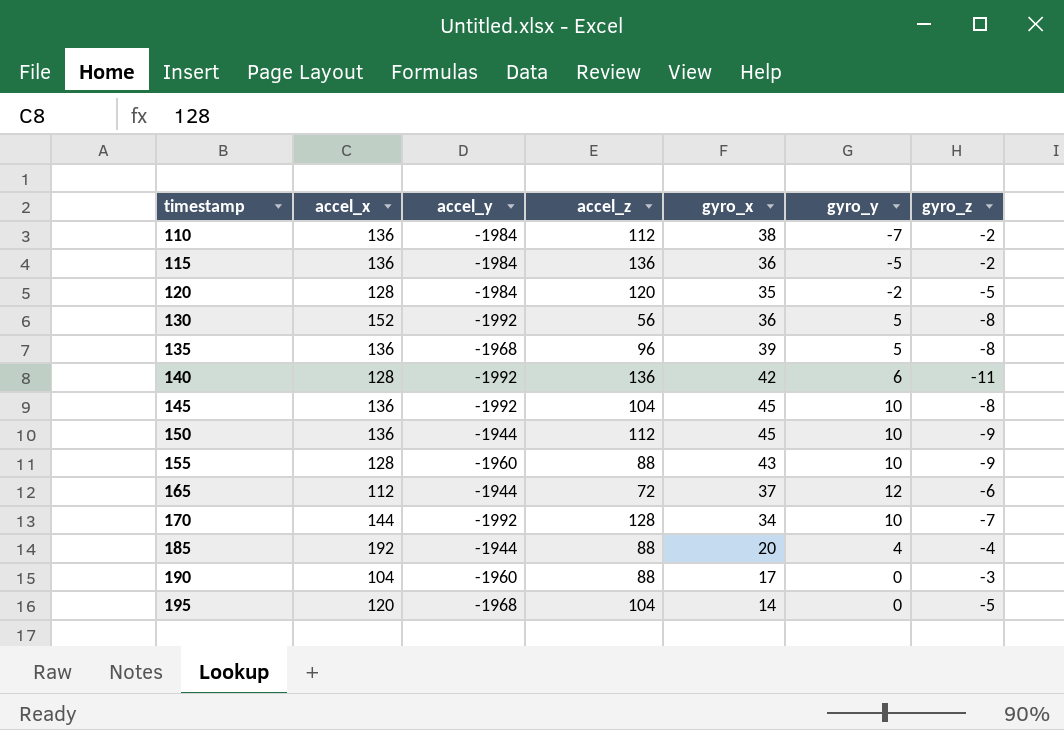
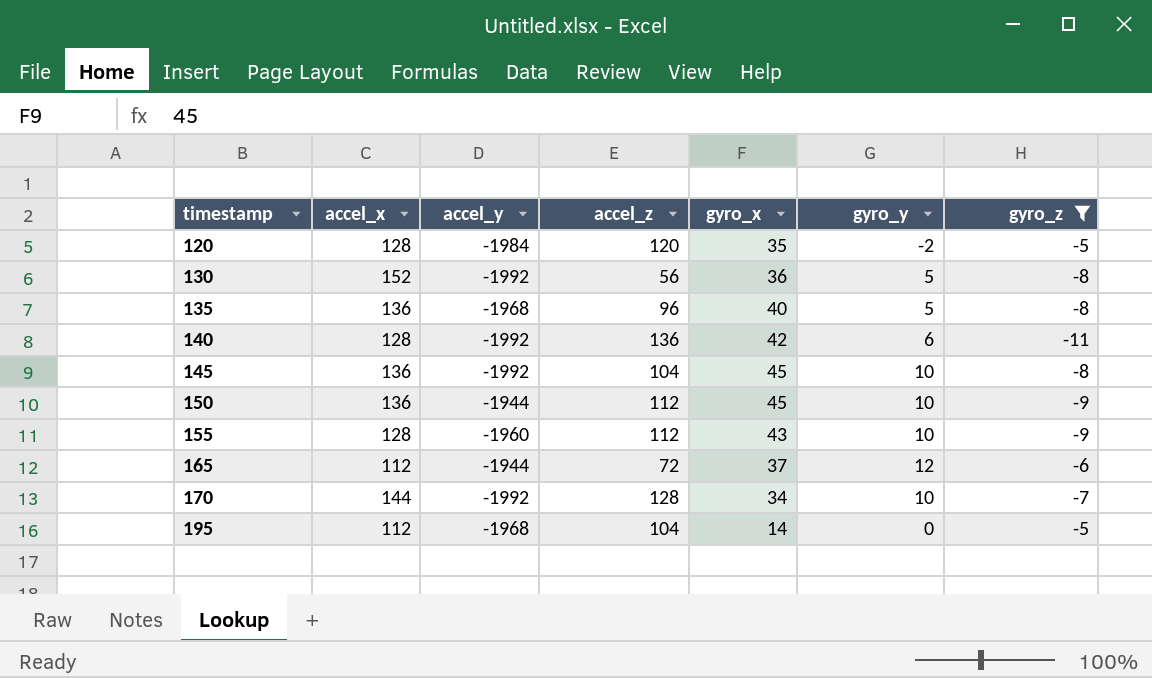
filter: none -> gyro_z <= -5
135 | gyro_x: 39 -> 40
155 | accel_z: 88 -> 112
195 | accel_x: 120 -> 112

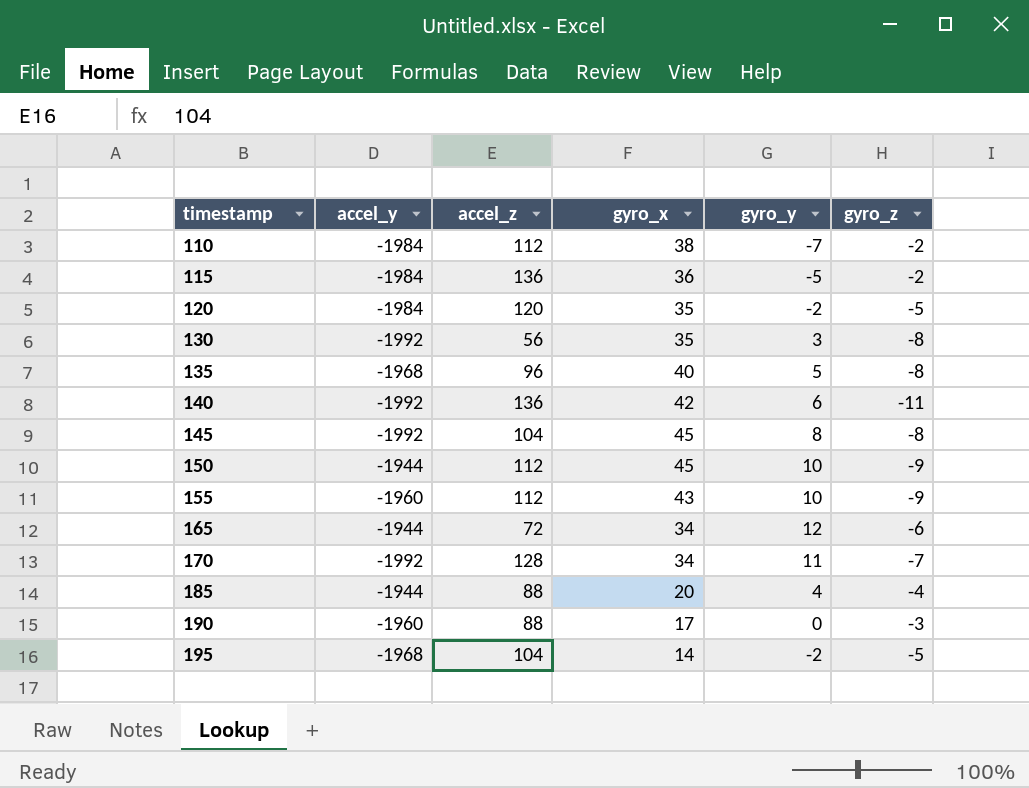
filter: gyro_z <= -5 -> none
column accel_x | position: 2 -> none
130 | gyro_x: 36 -> 35
130 | gyro_y: 5 -> 3
145 | gyro_y: 10 -> 8
165 | gyro_x: 37 -> 34
170 | gyro_y: 10 -> 11
195 | gyro_y: 0 -> -2

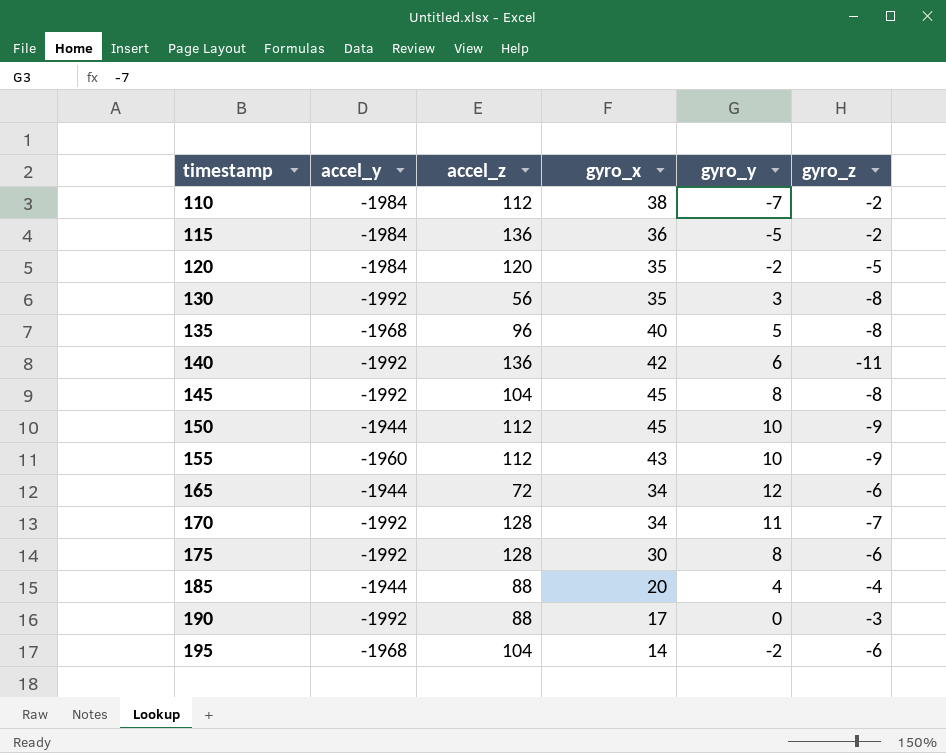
row 175: none -> -1992 | 128 | 30 | 8 | -6
190 | accel_y: -1960 -> -1992
195 | gyro_z: -5 -> -6

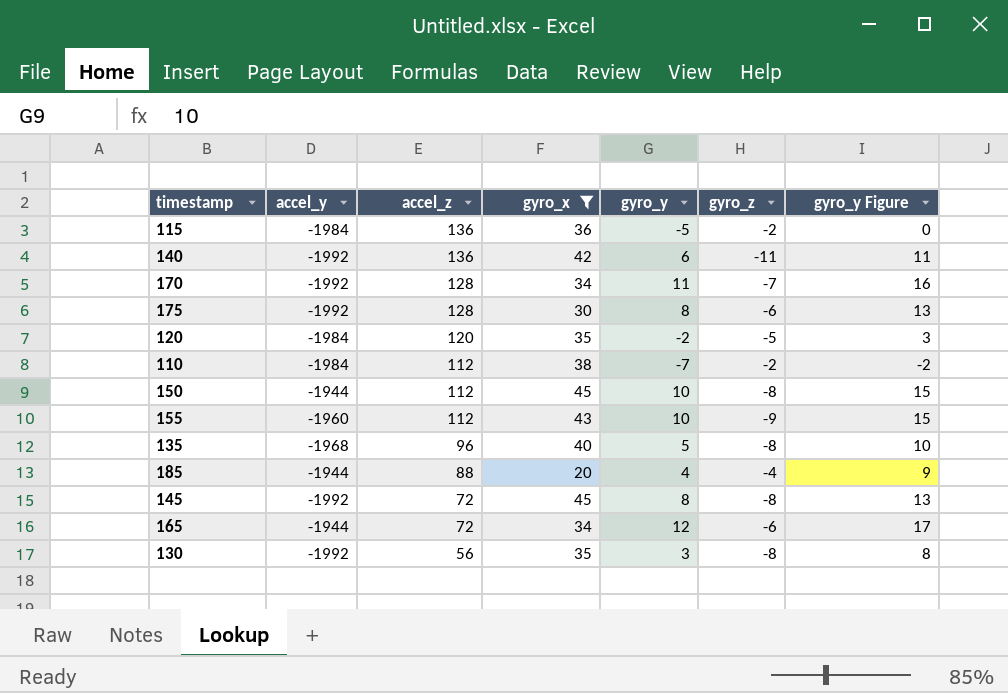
filter: none -> gyro_x >= 20
row order: timestamp ascending -> accel_z descending
column gyro_y Figure | formula: none -> [gyro_y] + 5
150 | gyro_z: -9 -> -8
145 | accel_z: 104 -> 72

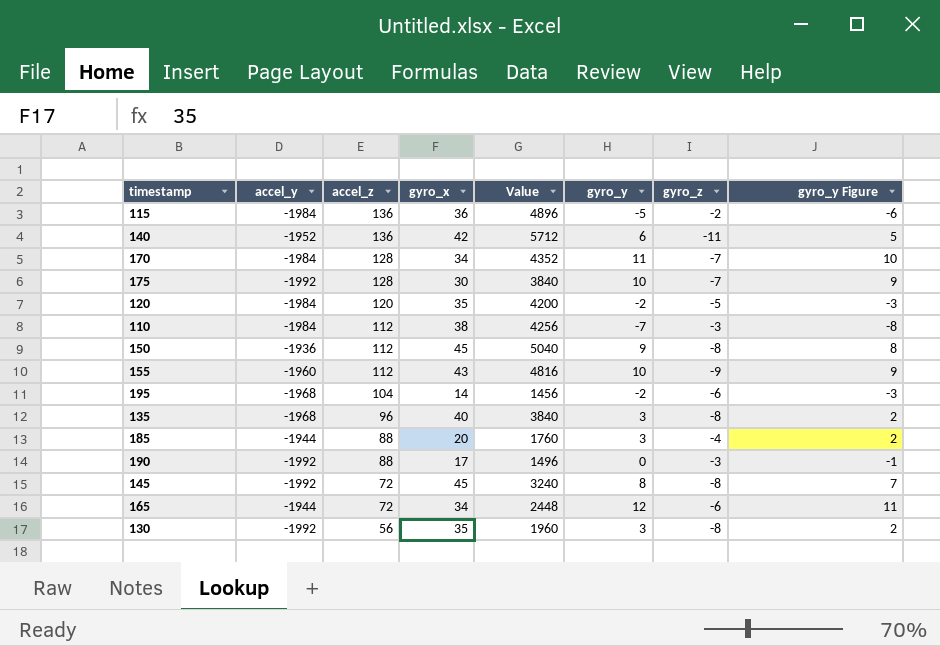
filter: gyro_x >= 20 -> none
column Value | formula: none -> [accel_z] * [gyro_x]
column gyro_y Figure | formula: [gyro_y] + 5 -> [gyro_y] - 1
140 | accel_y: -1992 -> -1952
170 | accel_y: -1992 -> -1984
175 | gyro_y: 8 -> 10
175 | gyro_z: -6 -> -7
110 | gyro_z: -2 -> -3
150 | accel_y: -1944 -> -1936
150 | gyro_y: 10 -> 9
135 | gyro_y: 5 -> 3
185 | gyro_y: 4 -> 3

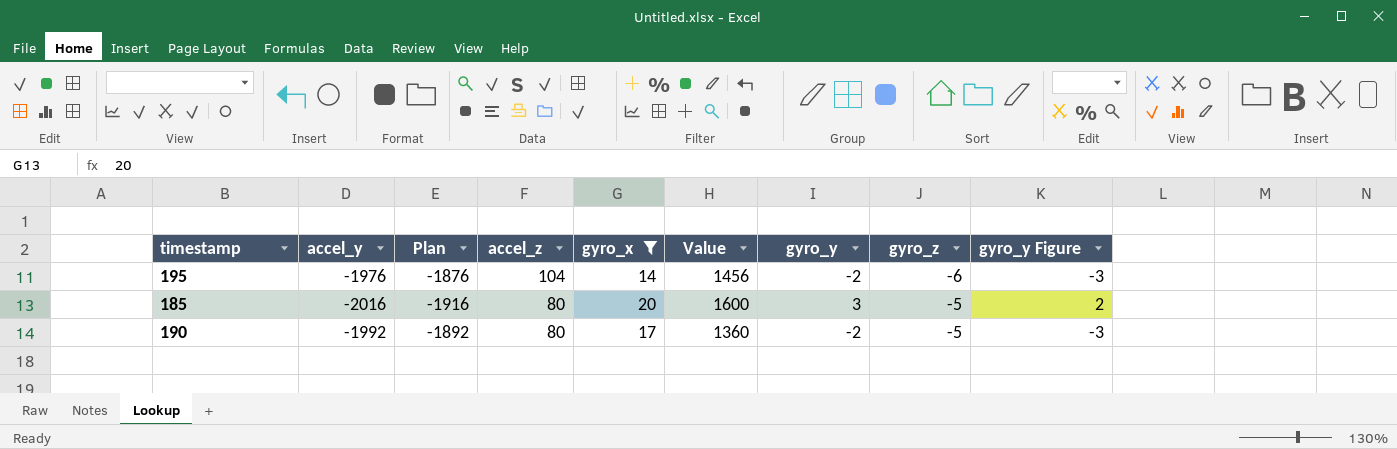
filter: none -> gyro_x <= 20
column Plan | formula: none -> [accel_y] + 100
195 | accel_y: -1968 -> -1976
185 | accel_y: -1944 -> -2016
185 | accel_z: 88 -> 80
185 | Value: 1760 -> 1600
185 | gyro_z: -4 -> -5
190 | accel_z: 88 -> 80
190 | Value: 1496 -> 1360
190 | gyro_y: 0 -> -2
190 | gyro_z: -3 -> -5
190 | gyro_y Figure: -1 -> -3

